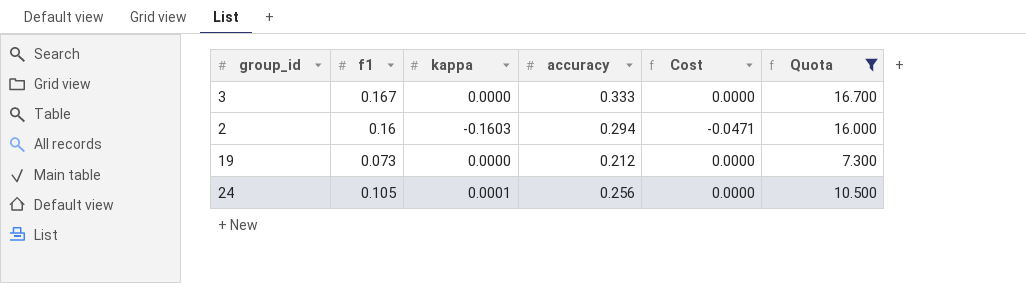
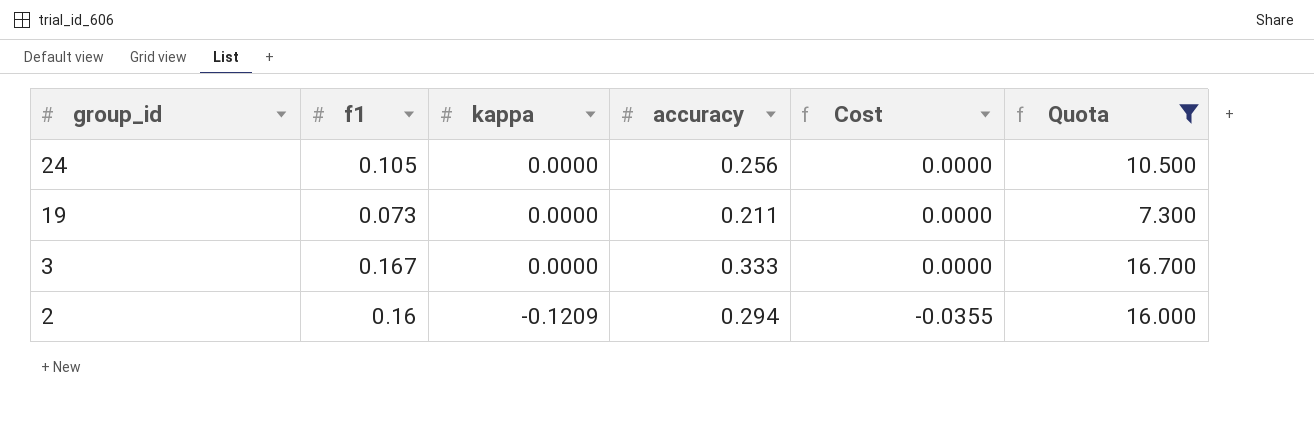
row order: none -> group_id descending
24 | kappa: 0.0001 -> 0.0000
19 | accuracy: 0.212 -> 0.211
2 | kappa: -0.1603 -> -0.1209
2 | Cost: -0.0471 -> -0.0355

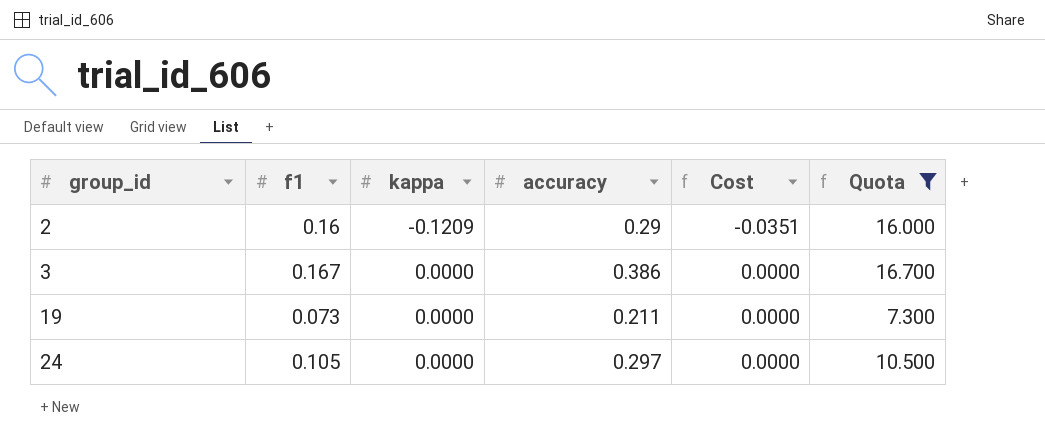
row order: group_id descending -> group_id ascending
2 | accuracy: 0.294 -> 0.29
2 | Cost: -0.0355 -> -0.0351
3 | accuracy: 0.333 -> 0.386
24 | accuracy: 0.256 -> 0.297

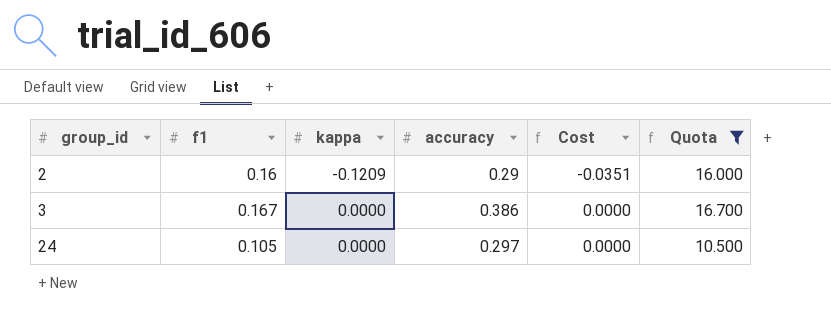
row 19: 0.073 | 0.0000 | 0.211 | 0.0000 | 7.300 -> none

